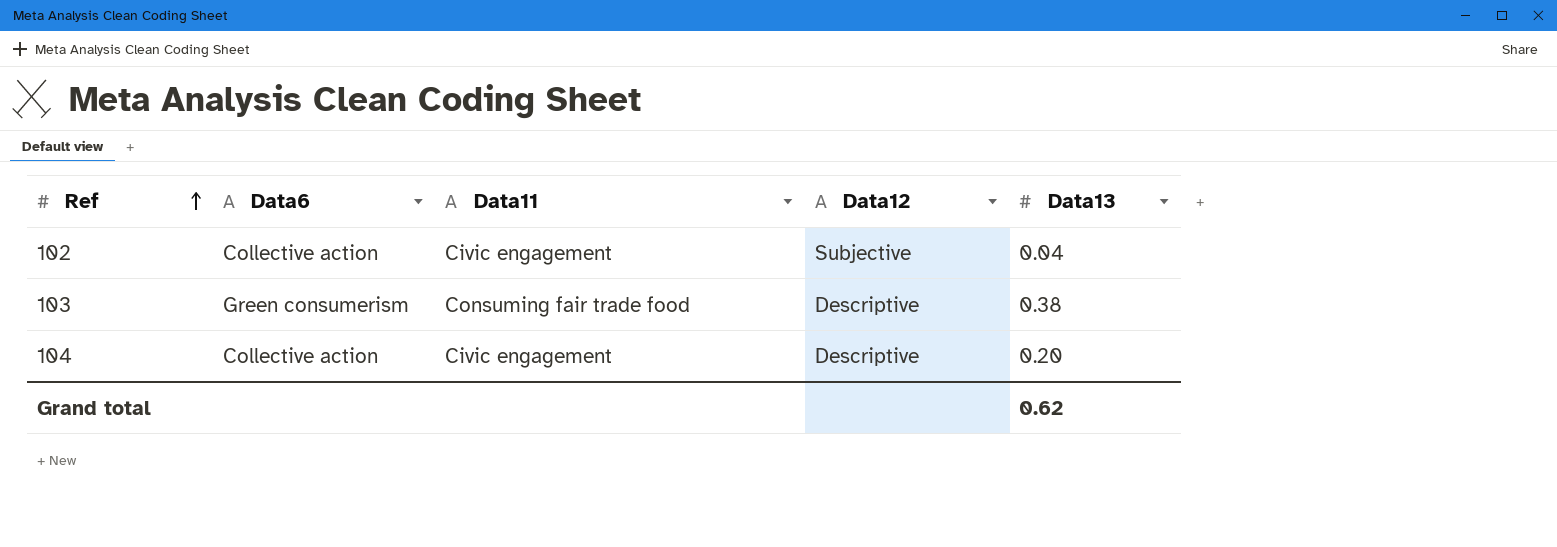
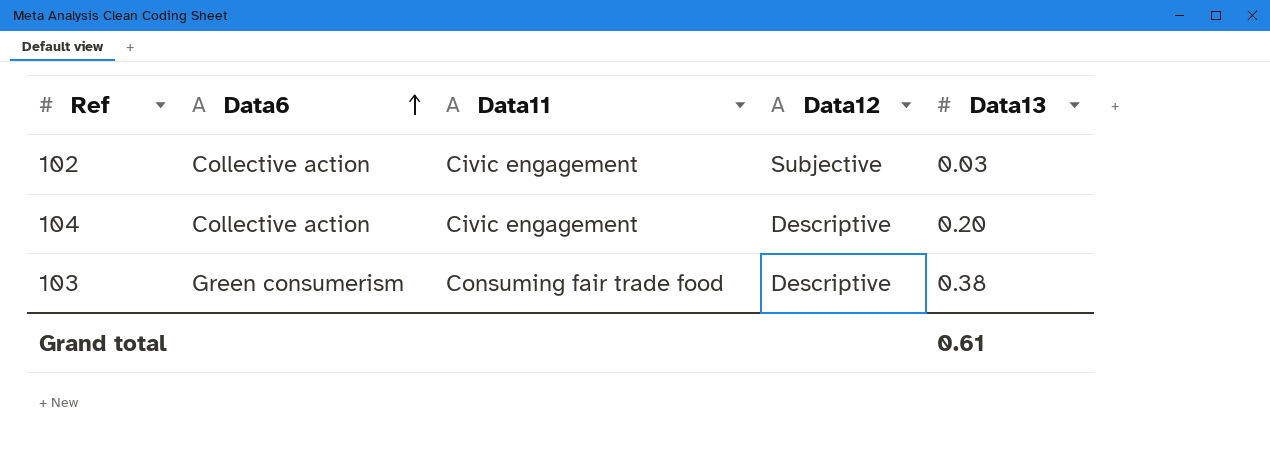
row order: Ref ascending -> Data6 ascending
102 | Data13: 0.04 -> 0.03
Grand total | Data13: 0.62 -> 0.61

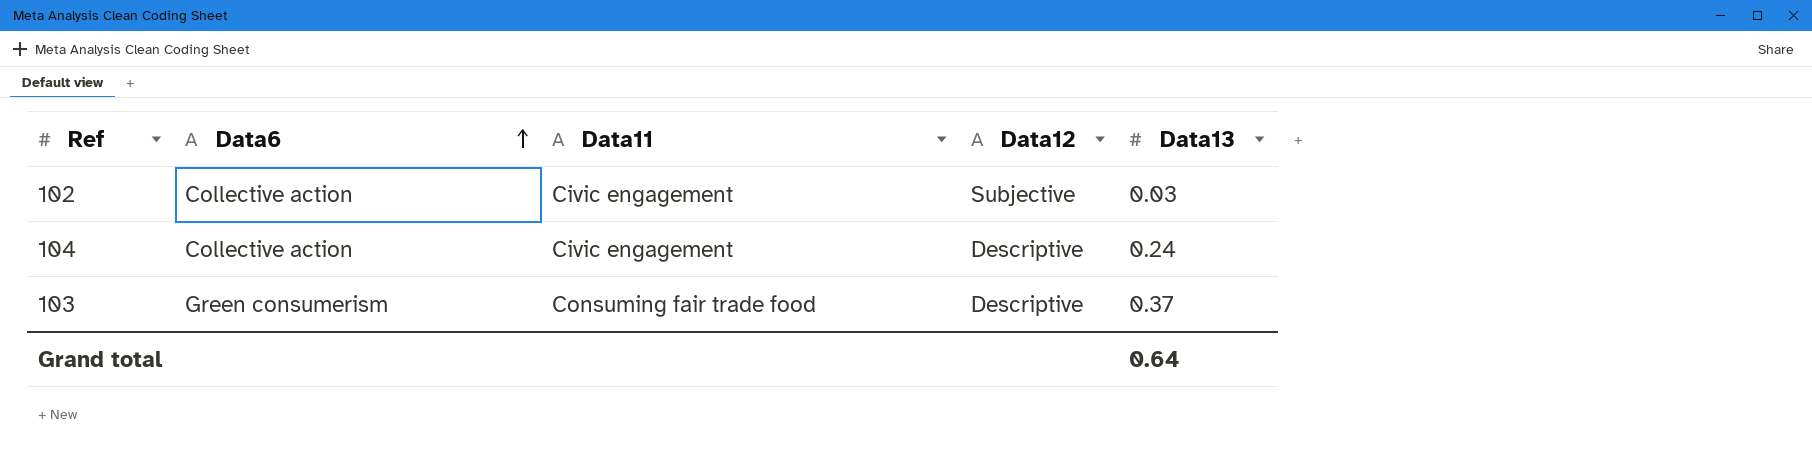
104 | Data13: 0.20 -> 0.24
103 | Data13: 0.38 -> 0.37
Grand total | Data13: 0.61 -> 0.64

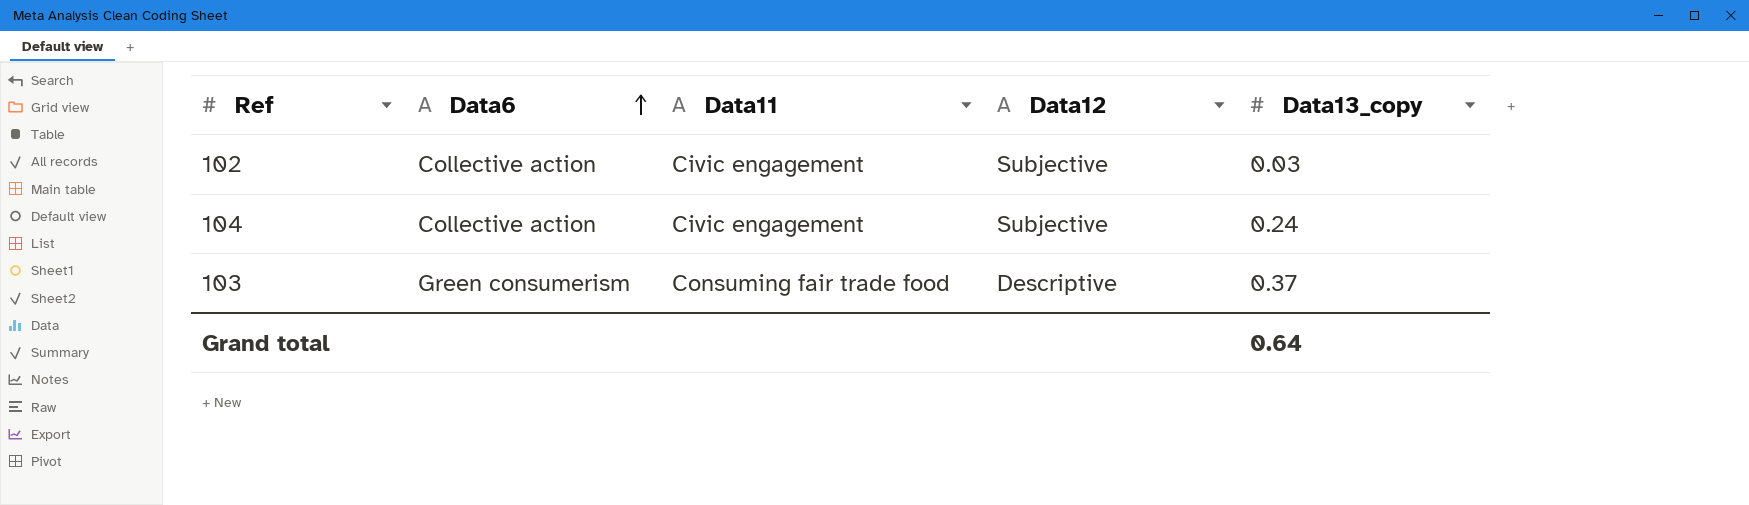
column name: Data13 -> Data13_copy
104 | Data12: Descriptive -> Subjective

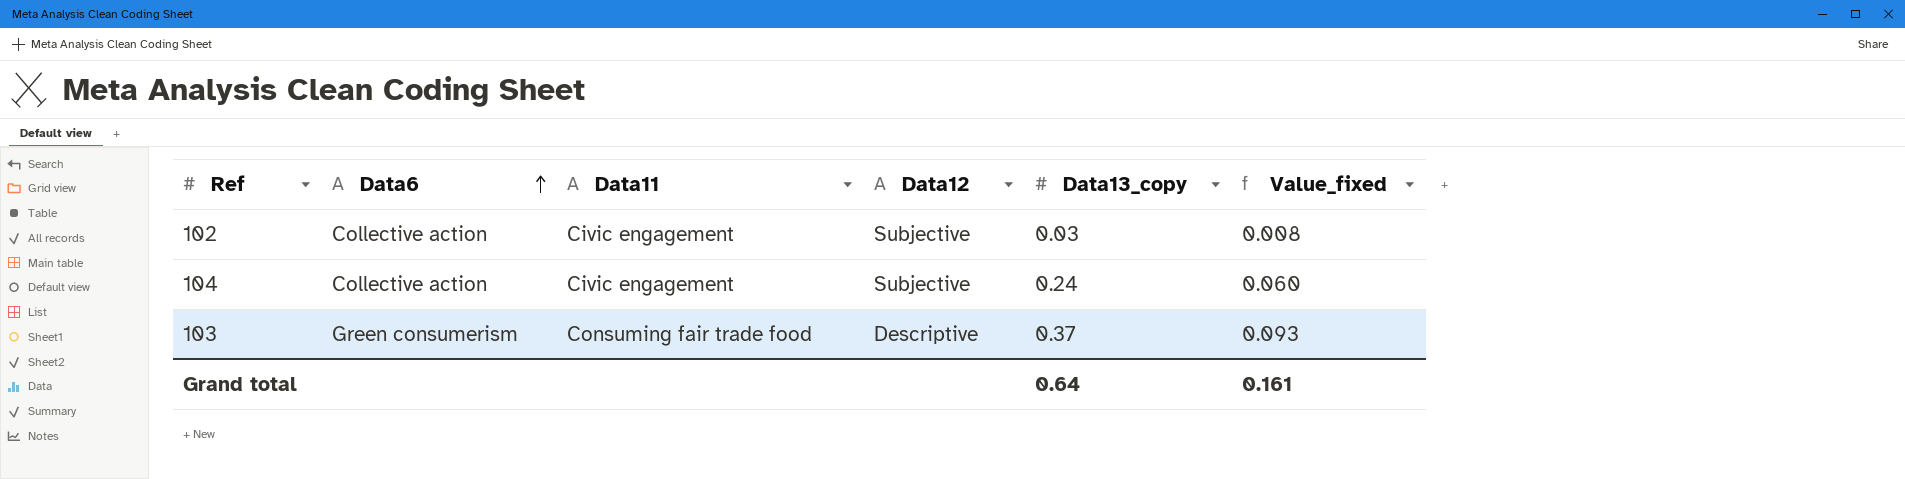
column Value_fixed | formula: none -> [Data13_copy] * 0.25

